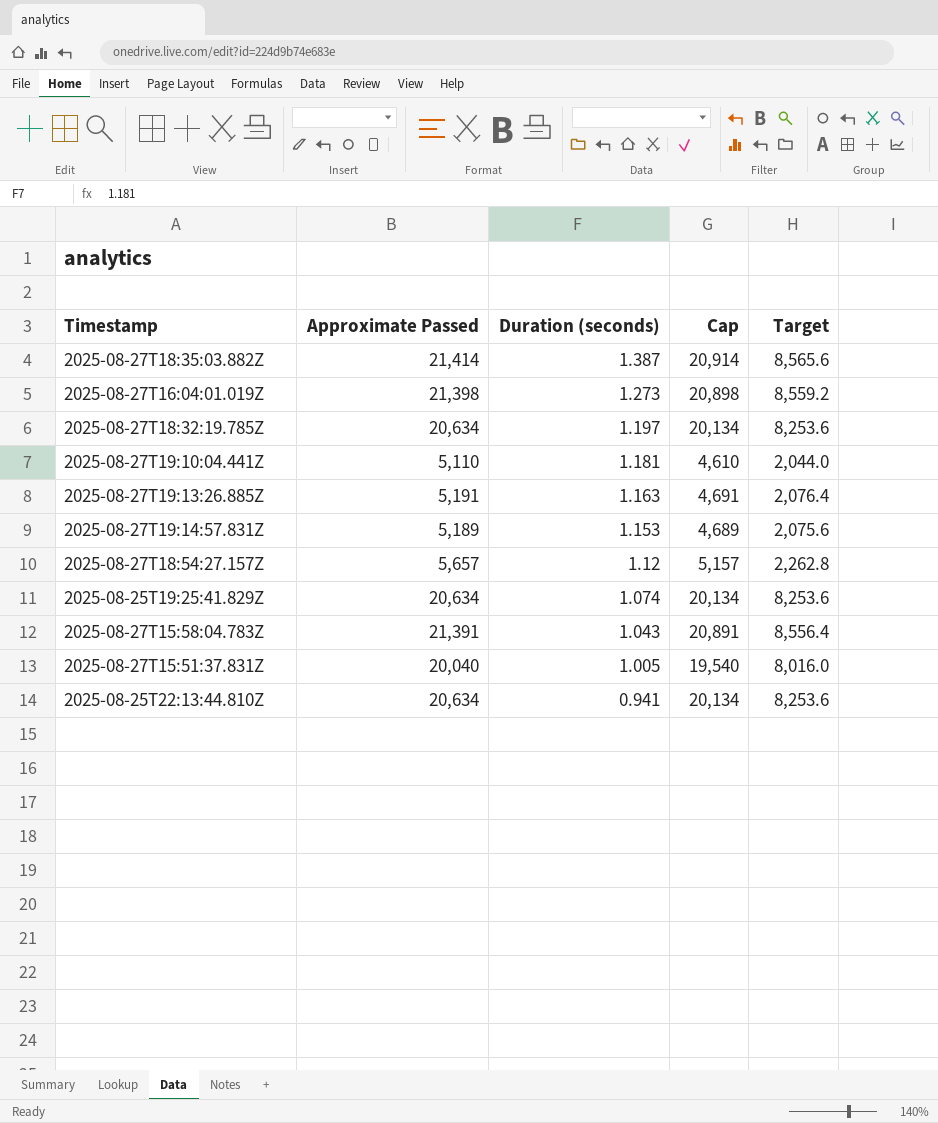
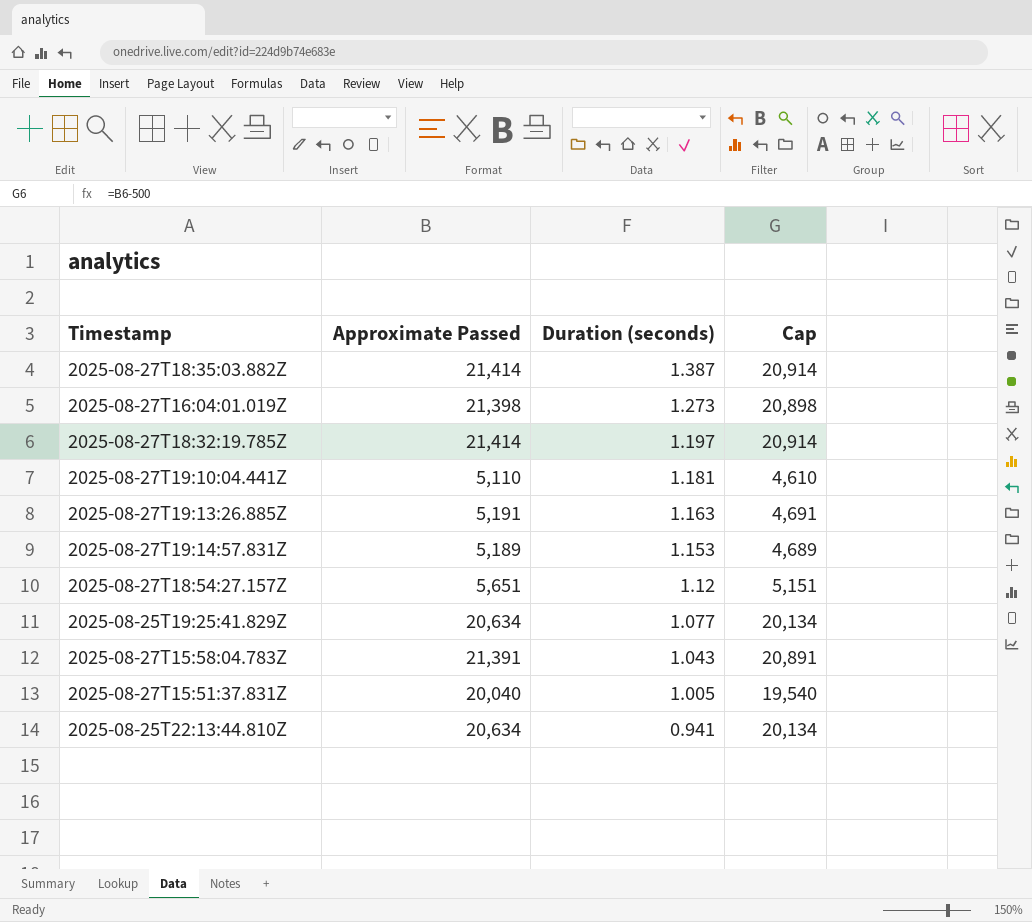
column Target | formula: [Approximate Passed] * 0.4 -> none
2025-08-27T18:32:19.785Z | Approximate Passed: 20,634 -> 21,414
2025-08-27T18:32:19.785Z | Cap: 20,134 -> 20,914
2025-08-27T18:54:27.157Z | Approximate Passed: 5,657 -> 5,651
2025-08-27T18:54:27.157Z | Cap: 5,157 -> 5,151
2025-08-25T19:25:41.829Z | Duration (seconds): 1.074 -> 1.077

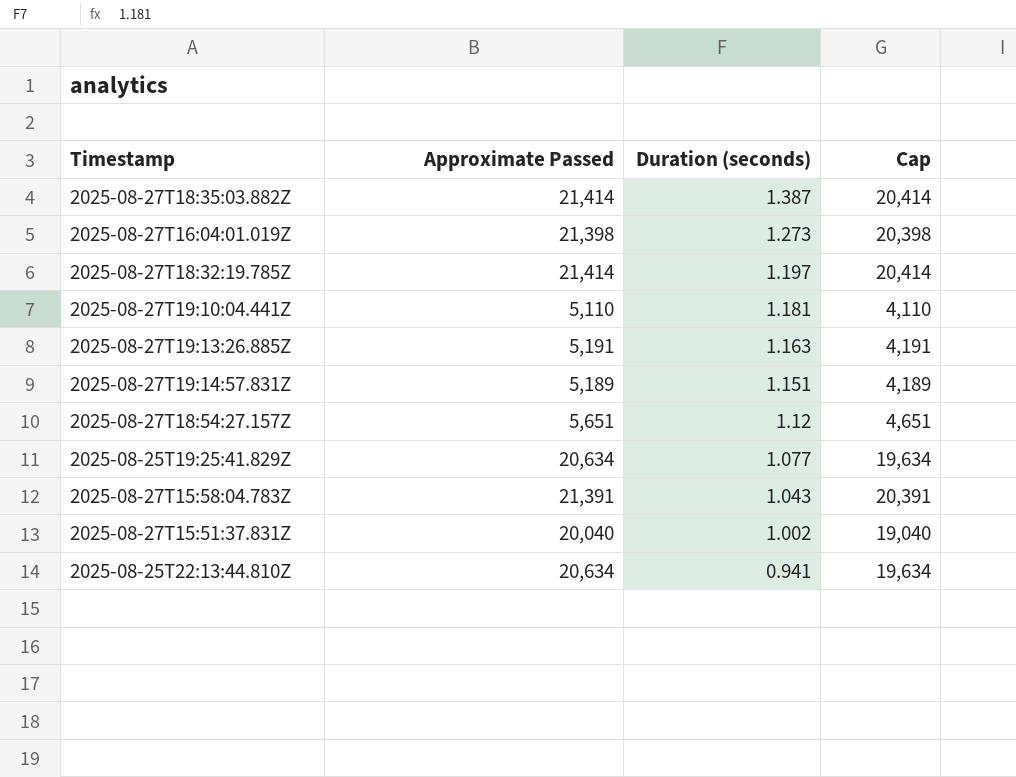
column Cap | formula: [Approximate Passed] - 500 -> [Approximate Passed] - 1000
2025-08-27T19:14:57.831Z | Duration (seconds): 1.153 -> 1.151
2025-08-27T15:51:37.831Z | Duration (seconds): 1.005 -> 1.002

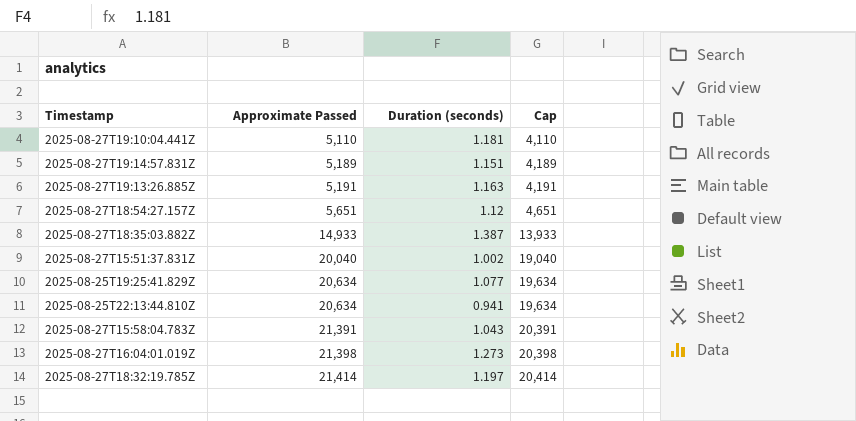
row order: Duration (seconds) descending -> Approximate Passed ascending
2025-08-27T18:35:03.882Z | Approximate Passed: 21,414 -> 14,933
2025-08-27T18:35:03.882Z | Cap: 20,414 -> 13,933

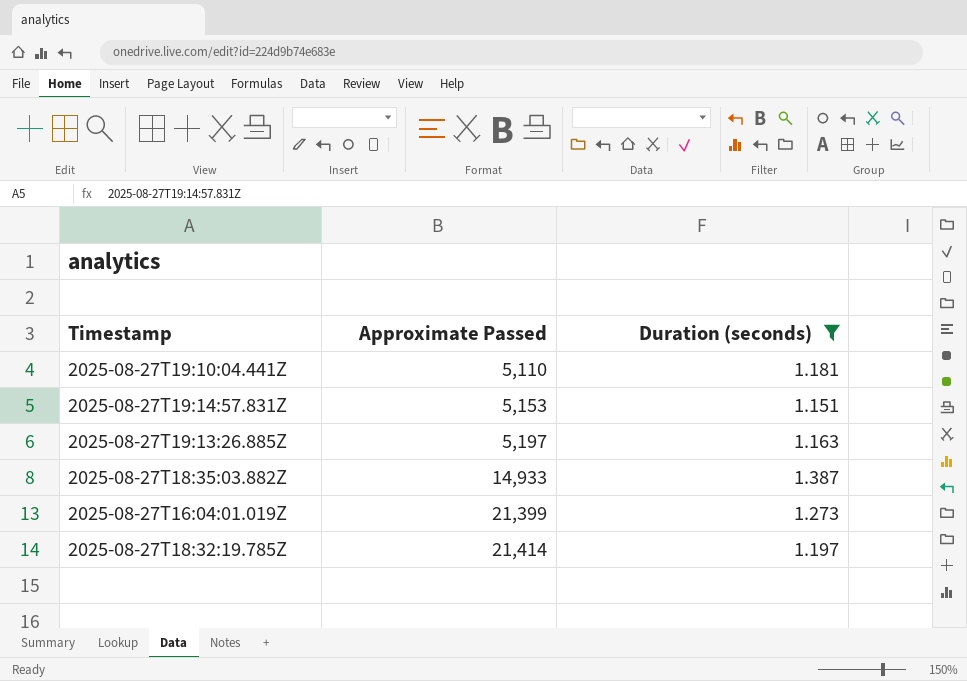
filter: none -> Duration (seconds) >= 1.151
column Cap | formula: [Approximate Passed] - 1000 -> none
2025-08-27T19:14:57.831Z | Approximate Passed: 5,189 -> 5,153
2025-08-27T19:13:26.885Z | Approximate Passed: 5,191 -> 5,197
2025-08-27T16:04:01.019Z | Approximate Passed: 21,398 -> 21,399

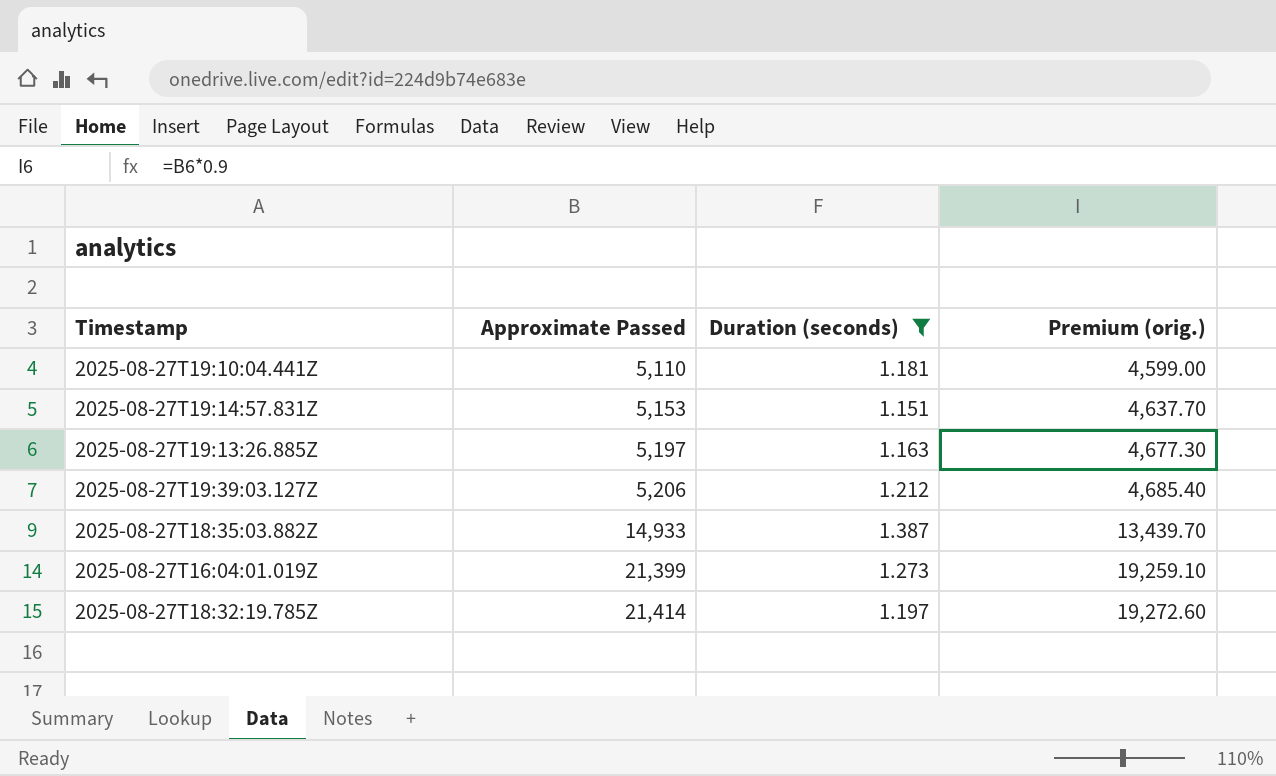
column Premium (orig.) | formula: none -> [Approximate Passed] * 0.9
row 2025-08-27T19:39:03.127Z: none -> 5,206 | 1.212 | 4,685.40

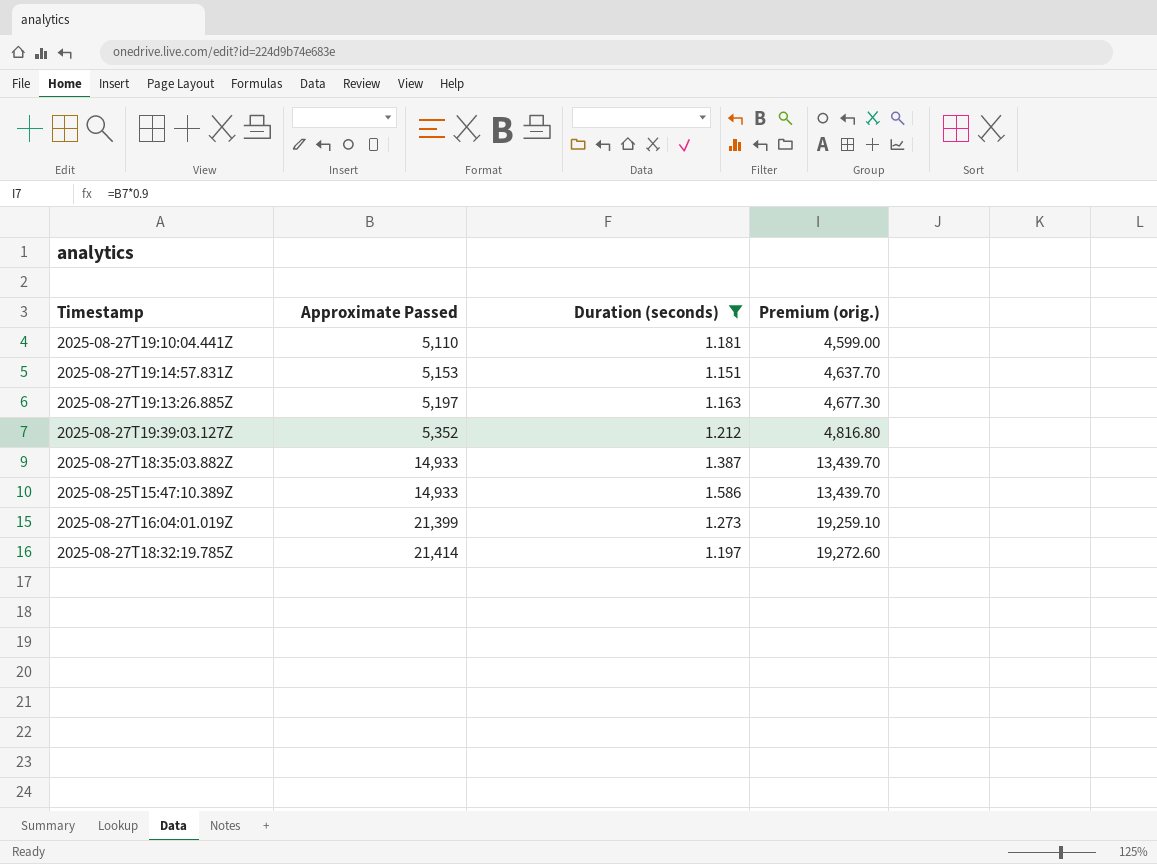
2025-08-27T19:39:03.127Z | Approximate Passed: 5,206 -> 5,352
2025-08-27T19:39:03.127Z | Premium (orig.): 4,685.40 -> 4,816.80
row 2025-08-25T15:47:10.389Z: none -> 14,933 | 1.586 | 13,439.70

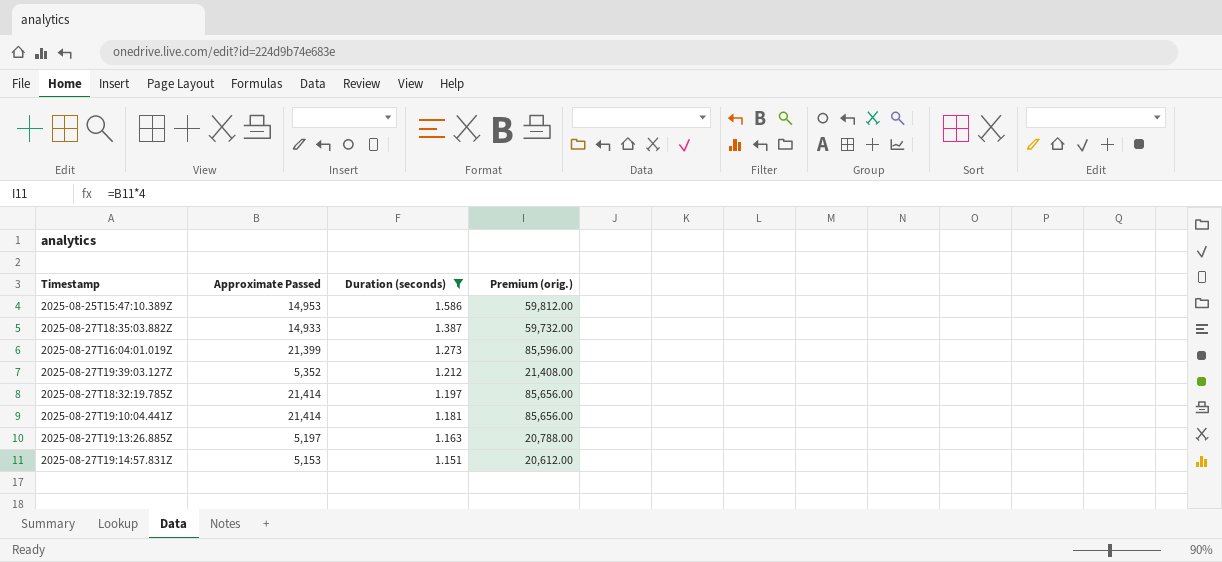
row order: Approximate Passed ascending -> Duration (seconds) descending
column Premium (orig.) | formula: [Approximate Passed] * 0.9 -> [Approximate Passed] * 4
2025-08-25T15:47:10.389Z | Approximate Passed: 14,933 -> 14,953
2025-08-27T19:10:04.441Z | Approximate Passed: 5,110 -> 21,414

